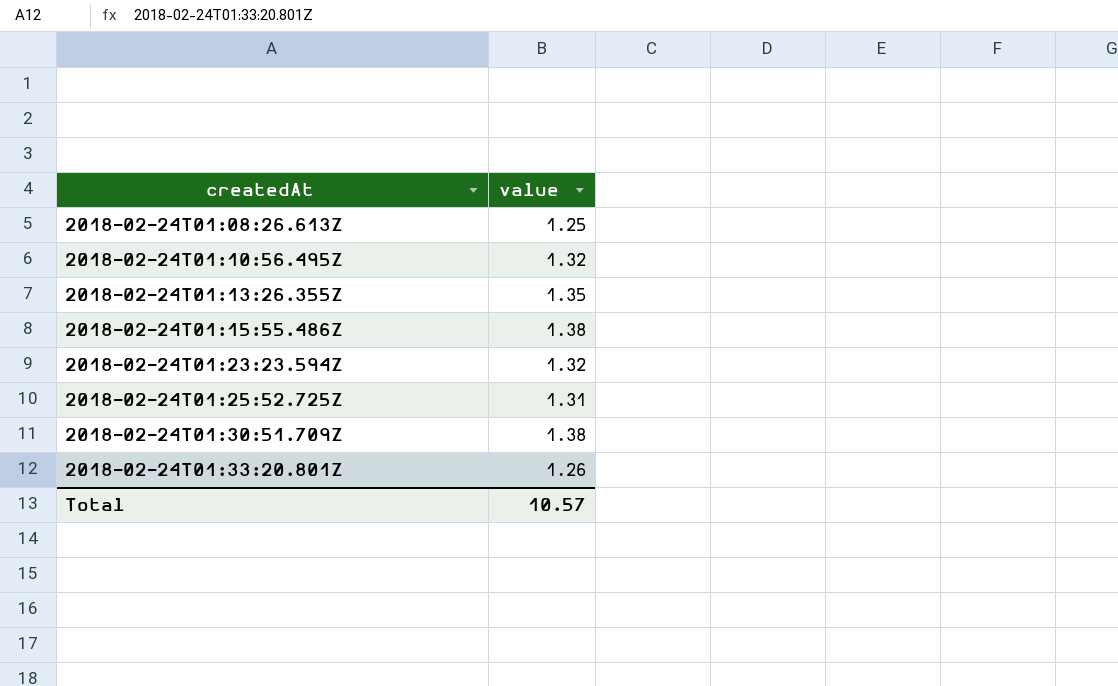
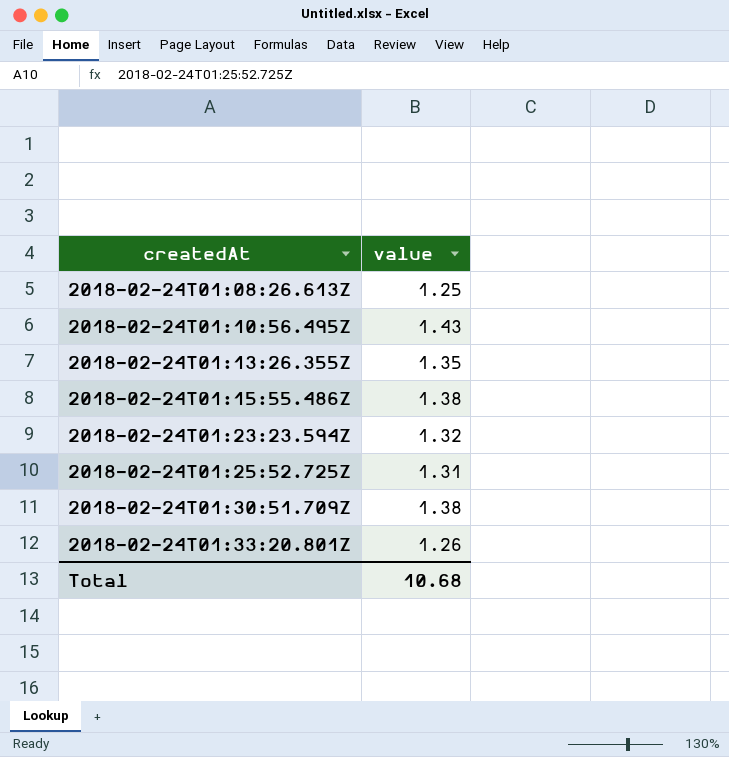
2018-02-24T01:10:56.495Z | value: 1.32 -> 1.43
Total | value: 10.57 -> 10.68

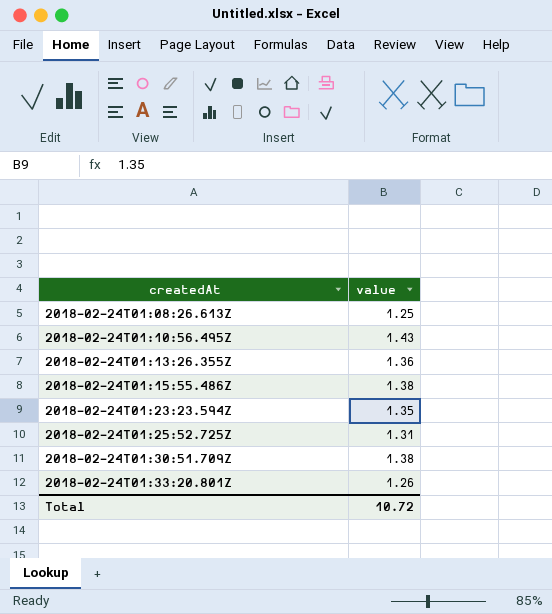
2018-02-24T01:13:26.355Z | value: 1.35 -> 1.36
2018-02-24T01:23:23.594Z | value: 1.32 -> 1.35
Total | value: 10.68 -> 10.72

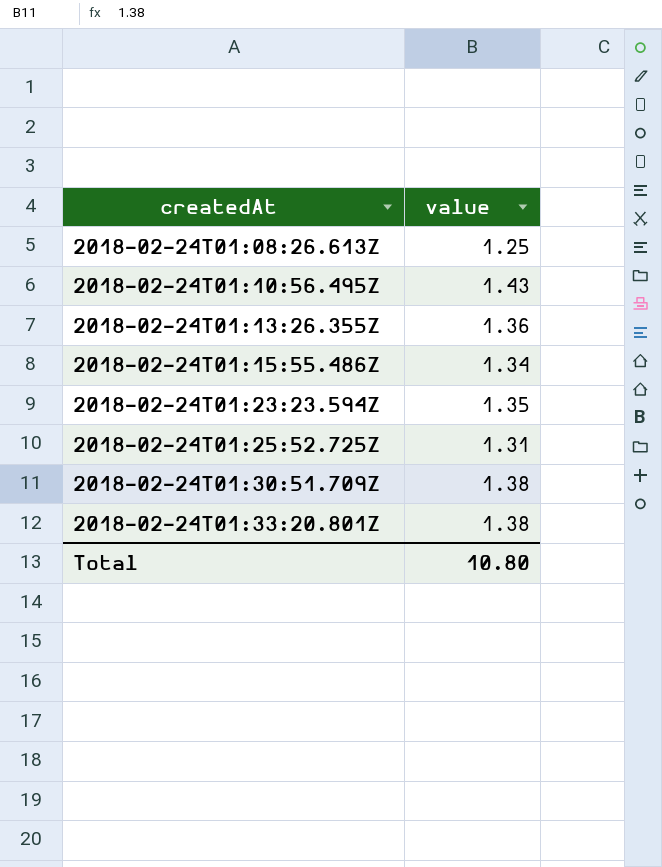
2018-02-24T01:15:55.486Z | value: 1.38 -> 1.34
2018-02-24T01:33:20.801Z | value: 1.26 -> 1.38
Total | value: 10.72 -> 10.80

